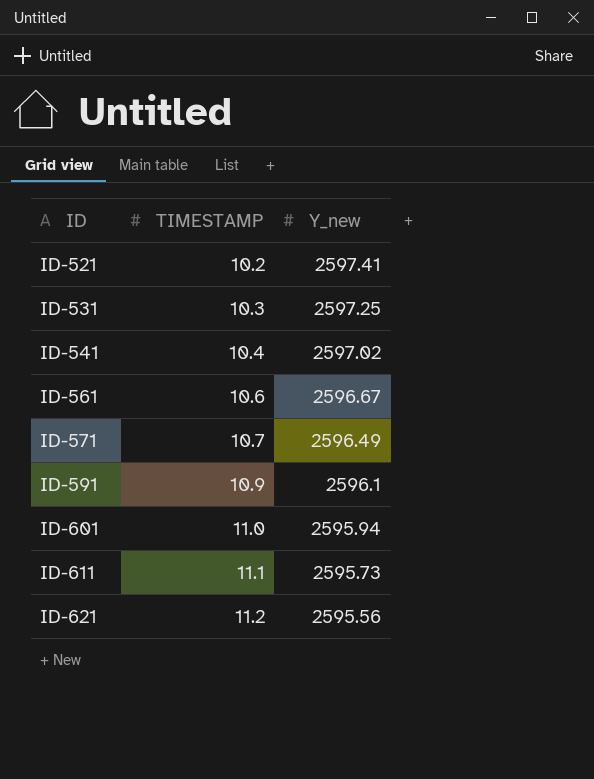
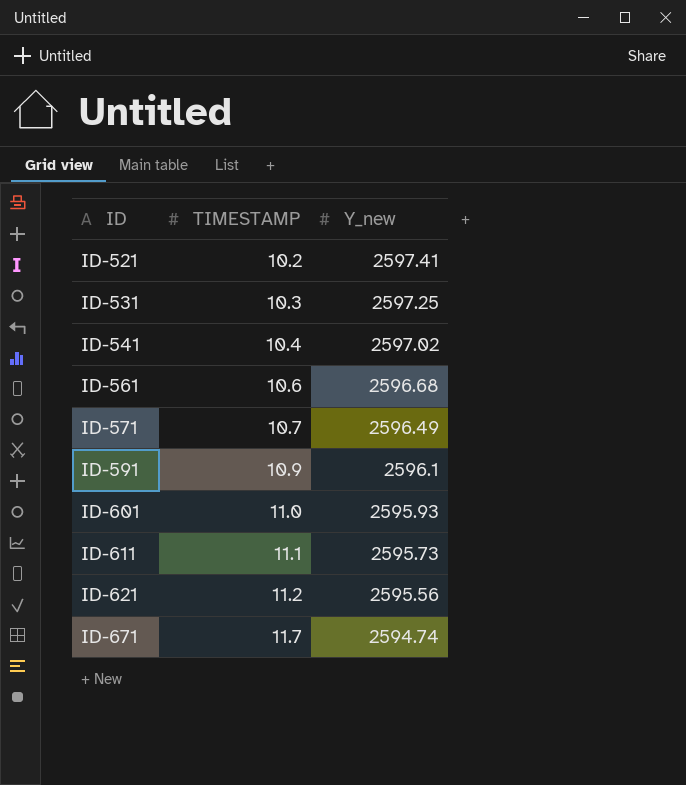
ID-561 | Y_new: 2596.67 -> 2596.68
ID-601 | Y_new: 2595.94 -> 2595.93
row ID-671: none -> 11.7 | 2594.74

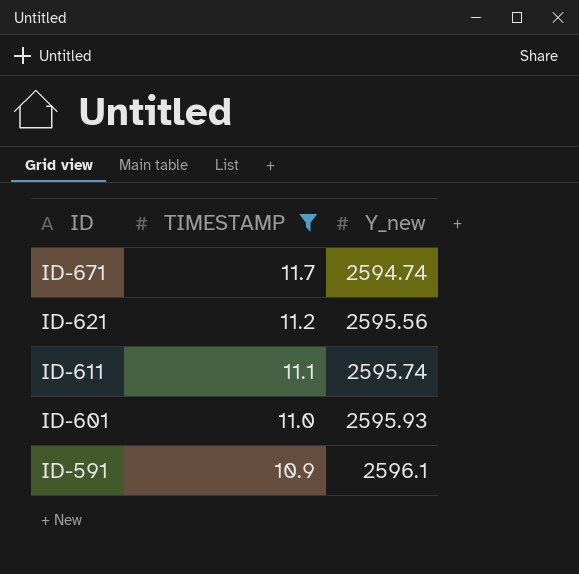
filter: none -> TIMESTAMP >= 10.9
row order: ID ascending -> ID descending
ID-611 | Y_new: 2595.73 -> 2595.74

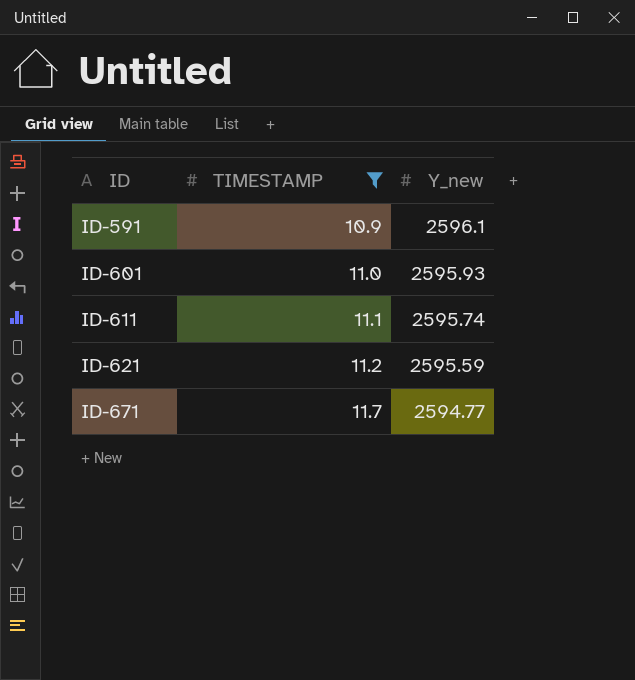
row order: ID descending -> ID ascending
ID-621 | Y_new: 2595.56 -> 2595.59
ID-671 | Y_new: 2594.74 -> 2594.77

